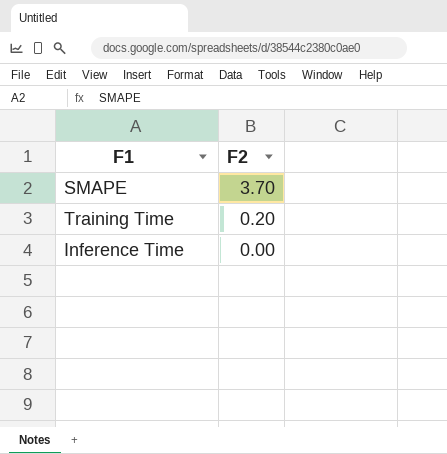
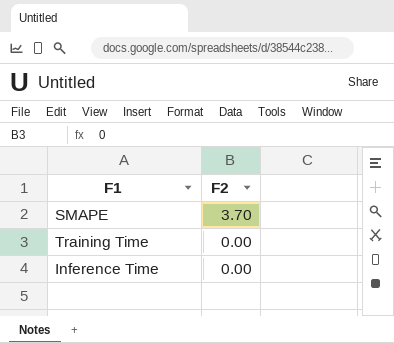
Training Time | F2: 0.20 -> 0.00

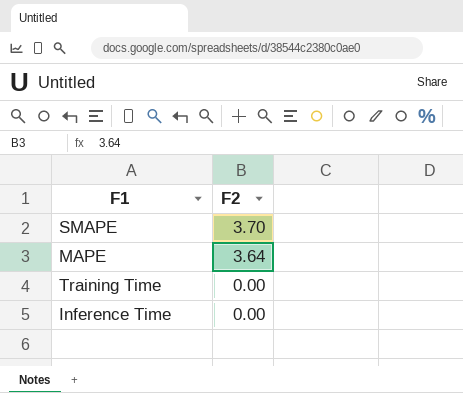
row MAPE: none -> 3.64

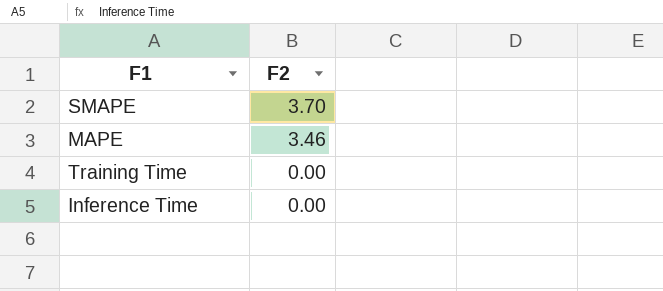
MAPE | F2: 3.64 -> 3.46

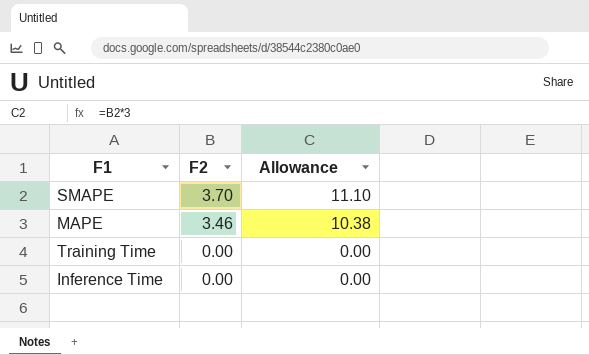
column Allowance | formula: none -> [F2] * 3

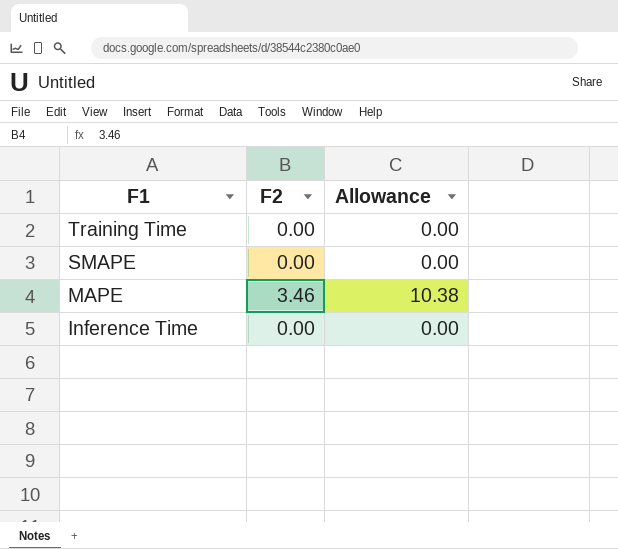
row order: F2 descending -> F1 descending
SMAPE | F2: 3.70 -> 0.00
SMAPE | Allowance: 11.10 -> 0.00

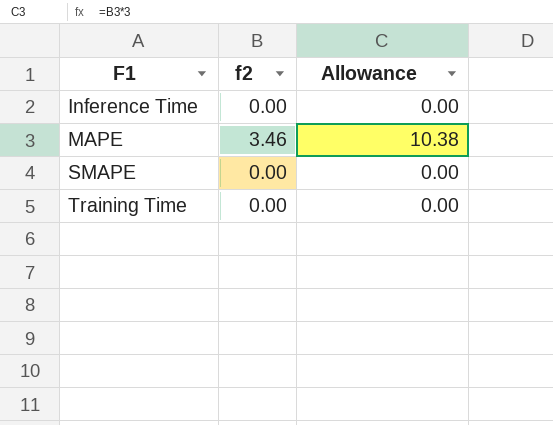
row order: F1 descending -> F1 ascending
column name: F2 -> f2

